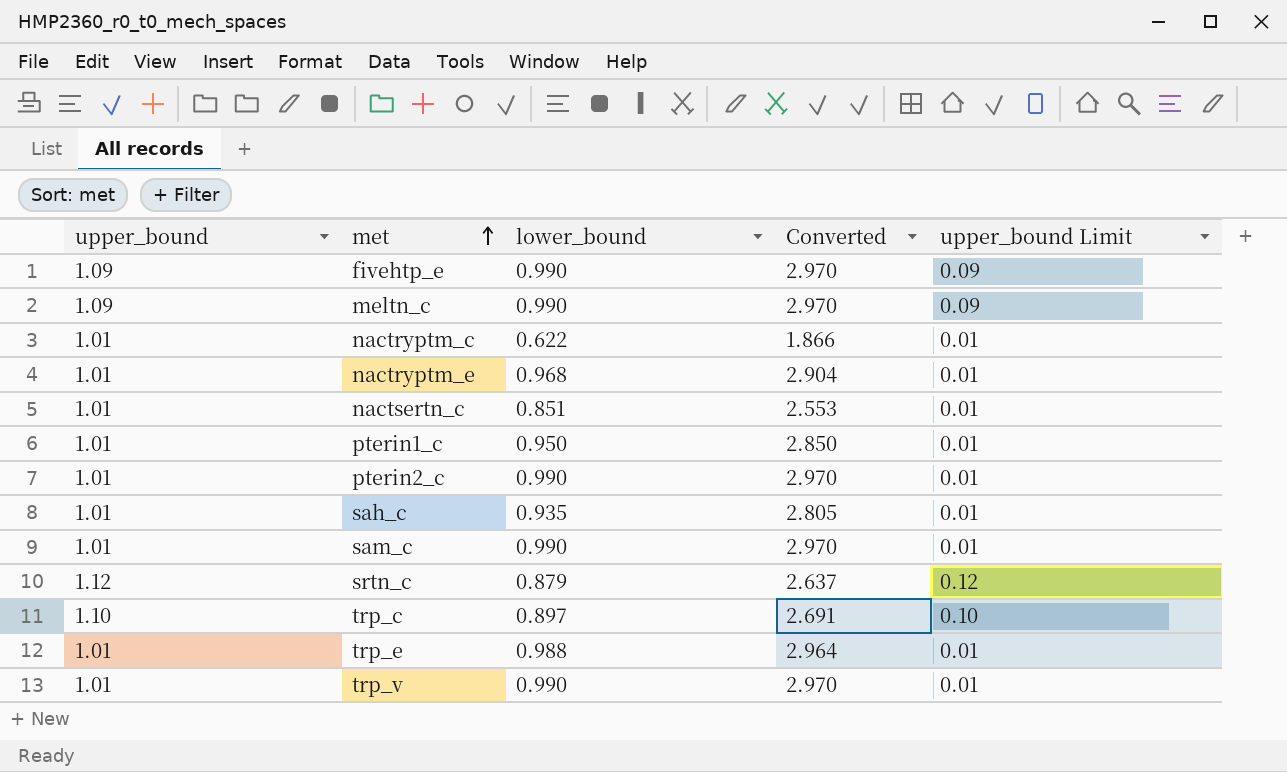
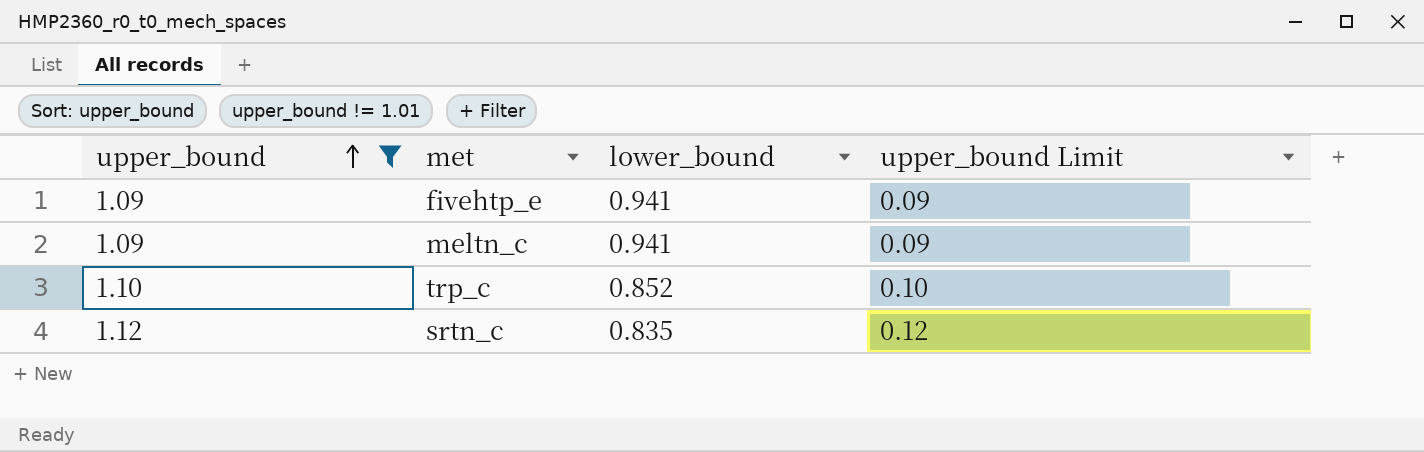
filter: none -> upper_bound != 1.01
row order: met ascending -> upper_bound ascending
column Converted | formula: [lower_bound] * 3 -> none
fivehtp_e | lower_bound: 0.990 -> 0.941
meltn_c | lower_bound: 0.990 -> 0.941
trp_c | lower_bound: 0.897 -> 0.852
srtn_c | lower_bound: 0.879 -> 0.835

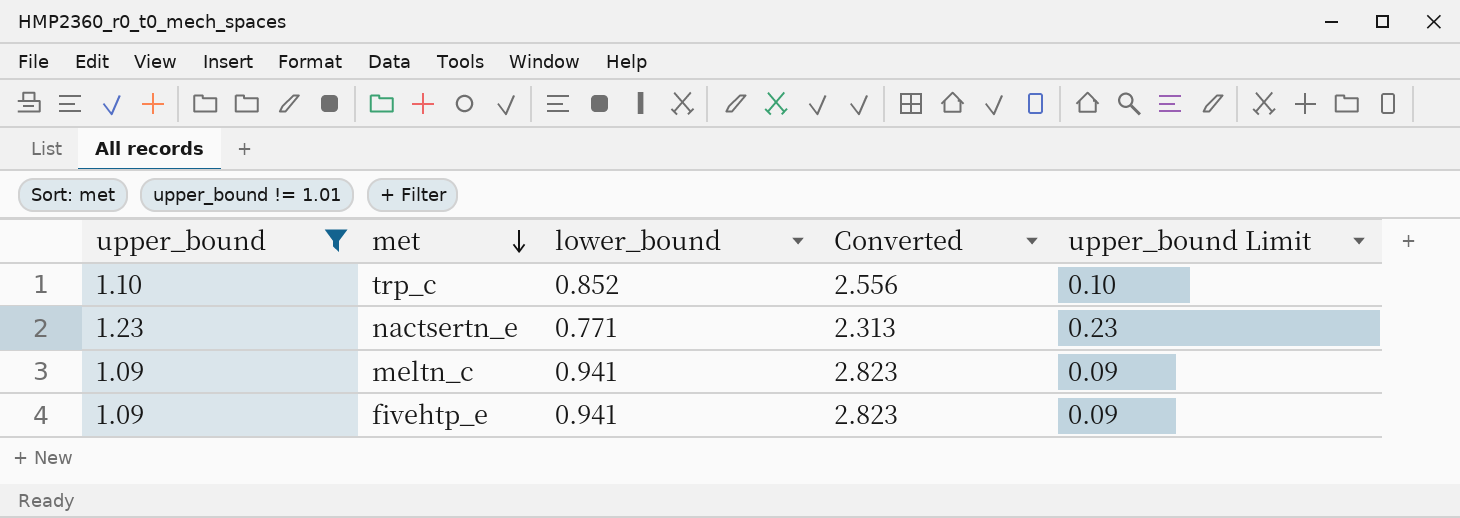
row order: upper_bound ascending -> met descending
column Converted | formula: none -> [lower_bound] * 3
row srtn_c: 1.12 | 0.835 | 0.12 -> none
row nactsertn_e: none -> 1.23 | 0.771 | 2.313 | 0.23

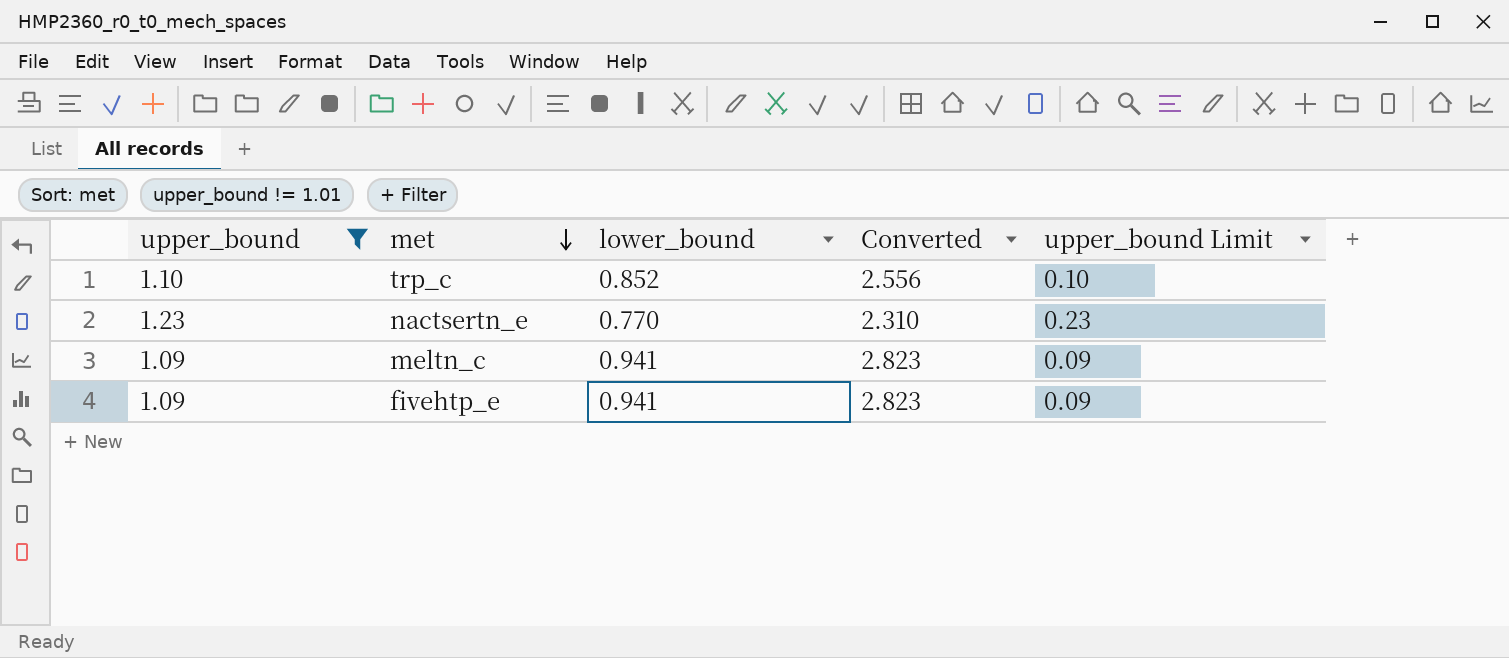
nactsertn_e | lower_bound: 0.771 -> 0.770
nactsertn_e | Converted: 2.313 -> 2.310

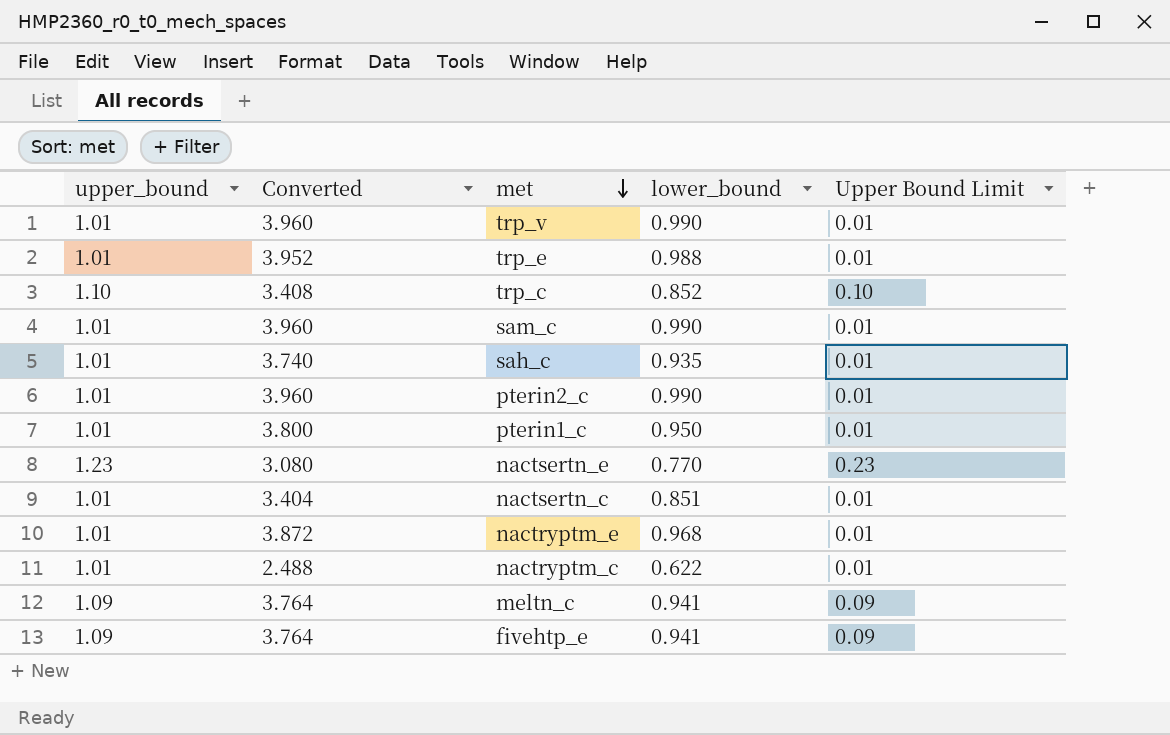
filter: upper_bound != 1.01 -> none
column Converted | formula: [lower_bound] * 3 -> [lower_bound] * 4
column Converted | position: 4 -> 2
column name: upper_bound Limit -> Upper Bound Limit

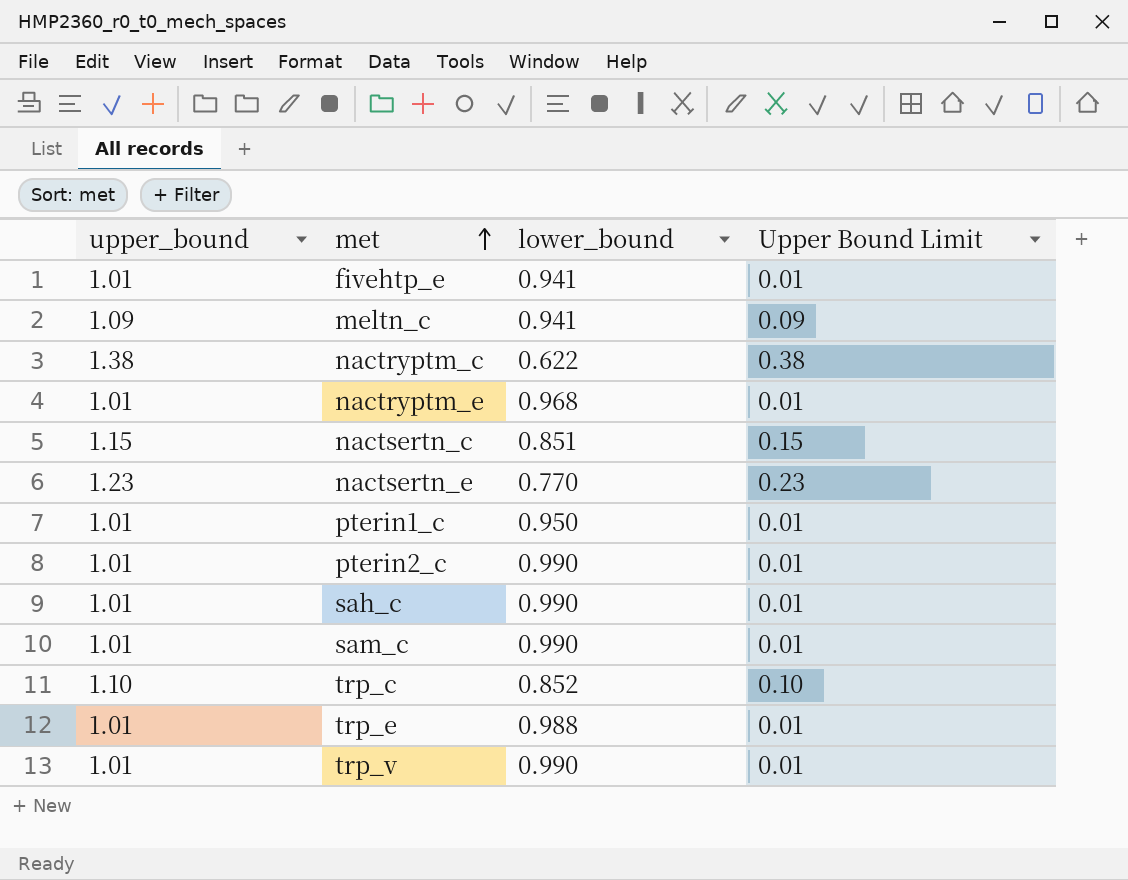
row order: met descending -> met ascending
column Converted | formula: [lower_bound] * 4 -> none
fivehtp_e | upper_bound: 1.09 -> 1.01
fivehtp_e | Upper Bound Limit: 0.09 -> 0.01
nactryptm_c | upper_bound: 1.01 -> 1.38
nactryptm_c | Upper Bound Limit: 0.01 -> 0.38
nactsertn_c | upper_bound: 1.01 -> 1.15
nactsertn_c | Upper Bound Limit: 0.01 -> 0.15
sah_c | lower_bound: 0.935 -> 0.990

